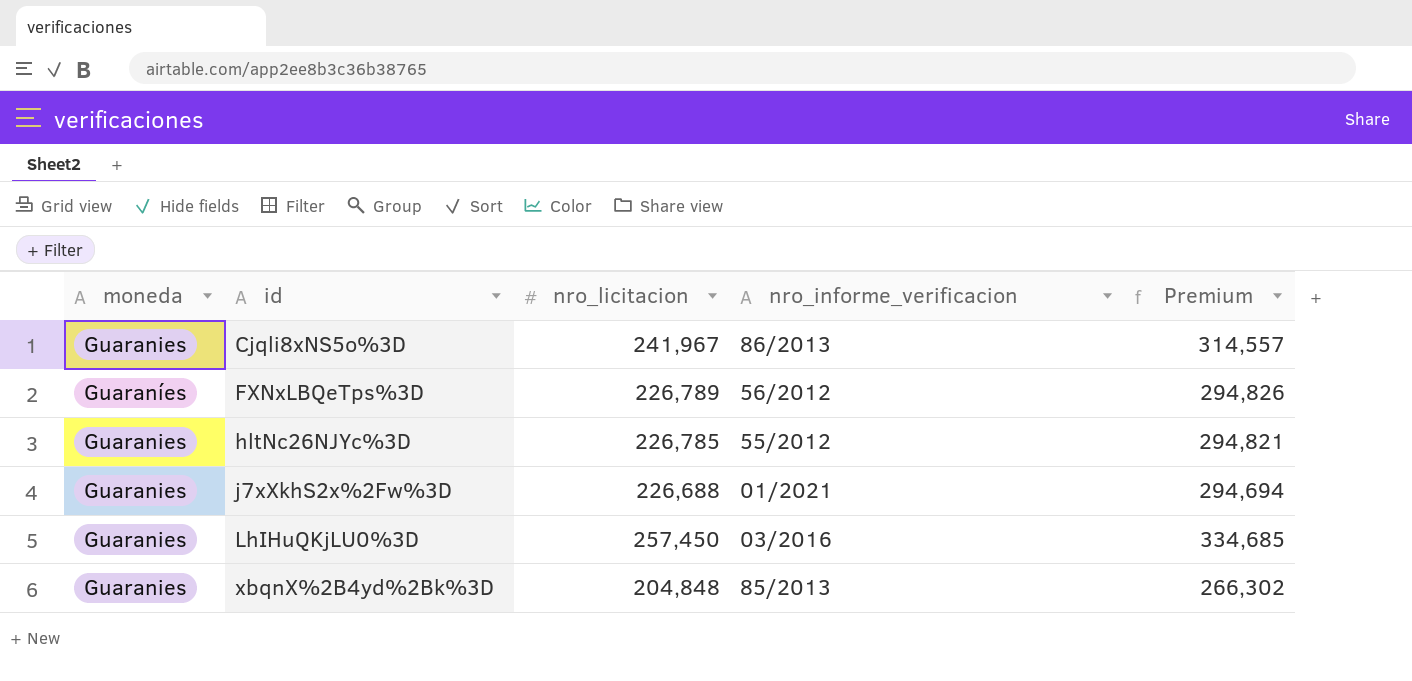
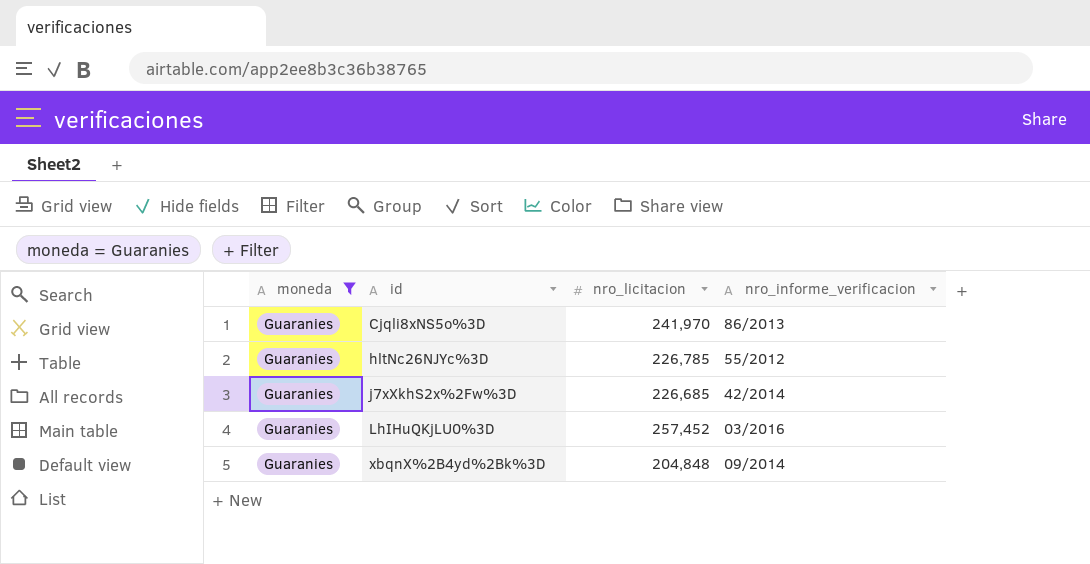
filter: none -> moneda = Guaranies
column Premium | formula: [nro_licitacion] * 1.3 -> none
Cjqli8xNS5o%3D | nro_licitacion: 241,967 -> 241,970
j7xXkhS2x%2Fw%3D | nro_licitacion: 226,688 -> 226,685
j7xXkhS2x%2Fw%3D | nro_informe_verificacion: 01/2021 -> 42/2014
LhIHuQKjLU0%3D | nro_licitacion: 257,450 -> 257,452
xbqnX%2B4yd%2Bk%3D | nro_informe_verificacion: 85/2013 -> 09/2014

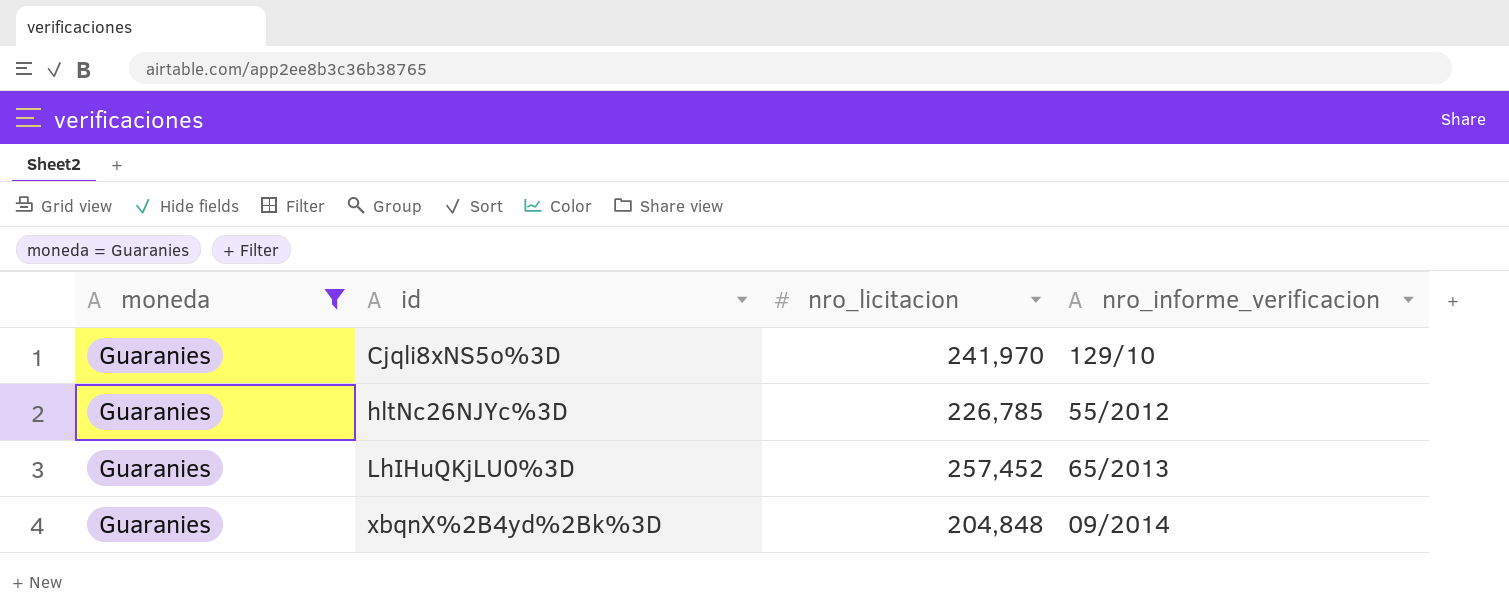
row j7xXkhS2x%2Fw%3D: Guaranies | 226,685 | 42/2014 -> none
Cjqli8xNS5o%3D | nro_informe_verificacion: 86/2013 -> 129/10
LhIHuQKjLU0%3D | nro_informe_verificacion: 03/2016 -> 65/2013

